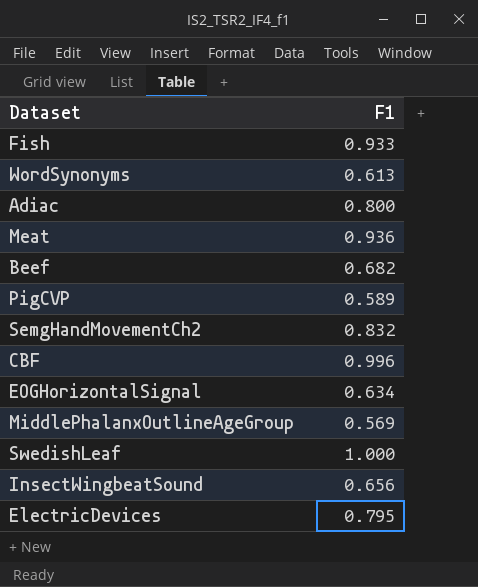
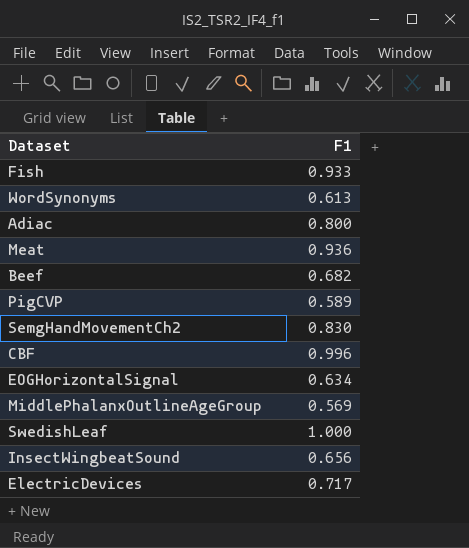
SemgHandMovementCh2 | F1: 0.832 -> 0.830
ElectricDevices | F1: 0.795 -> 0.717

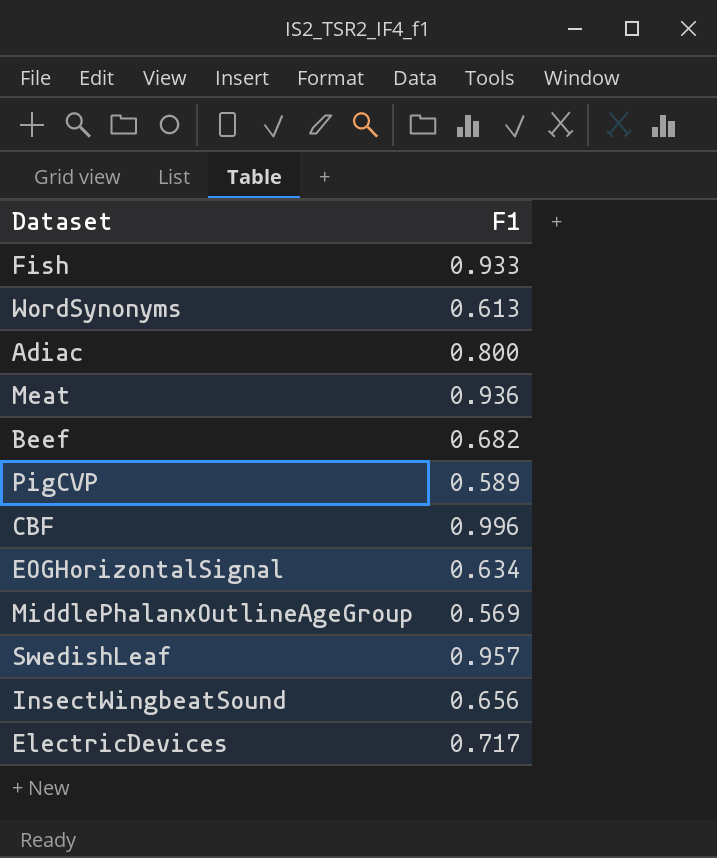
row SemgHandMovementCh2: 0.830 -> none
SwedishLeaf | F1: 1.000 -> 0.957

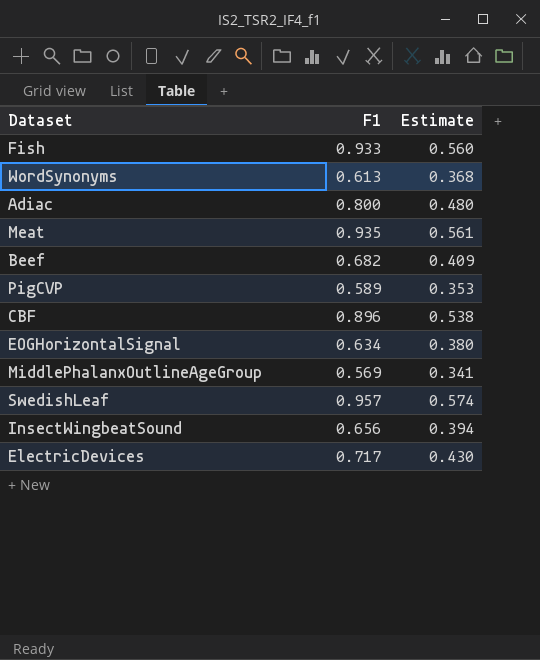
column Estimate | formula: none -> [F1] * 0.6
Meat | F1: 0.936 -> 0.935
CBF | F1: 0.996 -> 0.896

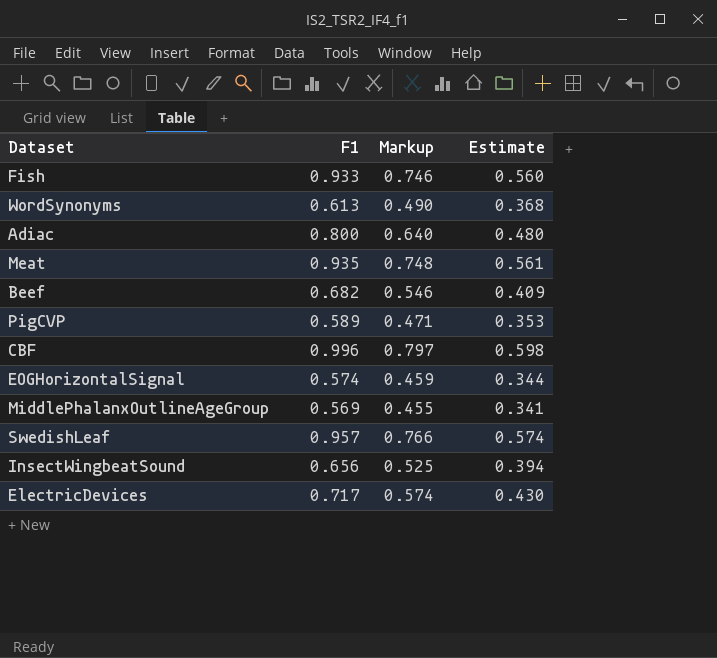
column Markup | formula: none -> [F1] * 0.8
CBF | F1: 0.896 -> 0.996
CBF | Estimate: 0.538 -> 0.598
EOGHorizontalSignal | F1: 0.634 -> 0.574
EOGHorizontalSignal | Estimate: 0.380 -> 0.344

